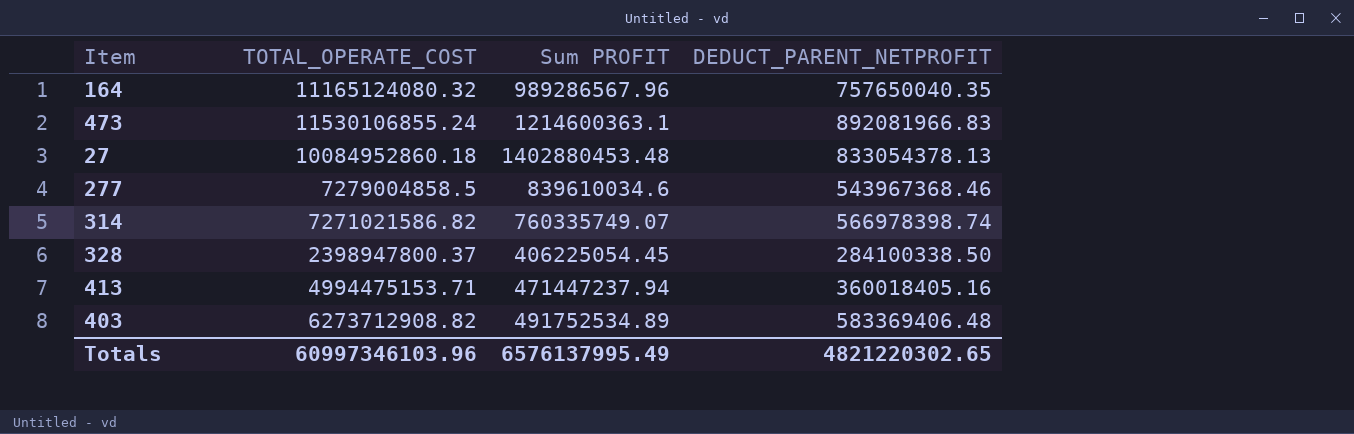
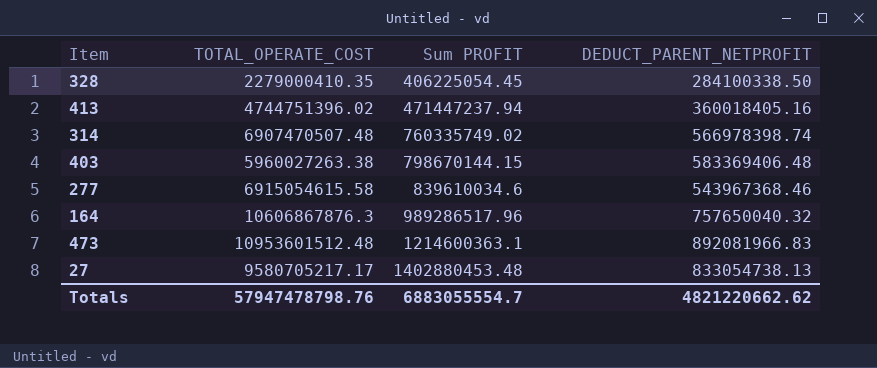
row order: none -> Sum PROFIT ascending
328 | TOTAL_OPERATE_COST: 2398947800.37 -> 2279000410.35
413 | TOTAL_OPERATE_COST: 4994475153.71 -> 4744751396.02
314 | TOTAL_OPERATE_COST: 7271021586.82 -> 6907470507.48
314 | Sum PROFIT: 760335749.07 -> 760335749.02
403 | TOTAL_OPERATE_COST: 6273712908.82 -> 5960027263.38
403 | Sum PROFIT: 491752534.89 -> 798670144.15
277 | TOTAL_OPERATE_COST: 7279004858.5 -> 6915054615.58
164 | TOTAL_OPERATE_COST: 11165124080.32 -> 10606867876.3
164 | Sum PROFIT: 989286567.96 -> 989286517.96
164 | DEDUCT_PARENT_NETPROFIT: 757650040.35 -> 757650040.32
473 | TOTAL_OPERATE_COST: 11530106855.24 -> 10953601512.48
27 | TOTAL_OPERATE_COST: 10084952860.18 -> 9580705217.17
27 | DEDUCT_PARENT_NETPROFIT: 833054378.13 -> 833054738.13
Totals | TOTAL_OPERATE_COST: 60997346103.96 -> 57947478798.76
Totals | Sum PROFIT: 6576137995.49 -> 6883055554.7
Totals | DEDUCT_PARENT_NETPROFIT: 4821220302.65 -> 4821220662.62

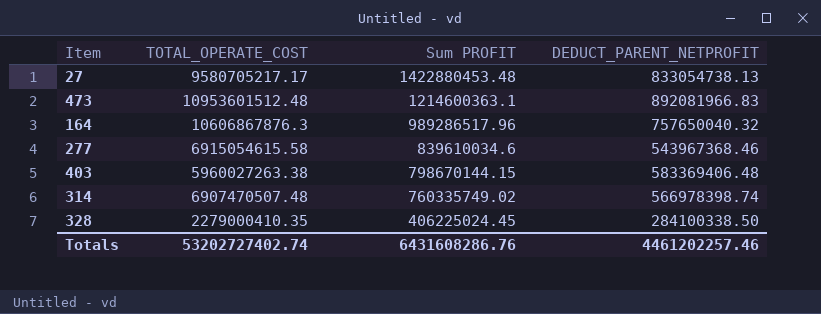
row order: Sum PROFIT ascending -> Sum PROFIT descending
row 413: 4744751396.02 | 471447237.94 | 360018405.16 -> none
27 | Sum PROFIT: 1402880453.48 -> 1422880453.48
328 | Sum PROFIT: 406225054.45 -> 406225024.45
Totals | TOTAL_OPERATE_COST: 57947478798.76 -> 53202727402.74
Totals | Sum PROFIT: 6883055554.7 -> 6431608286.76
Totals | DEDUCT_PARENT_NETPROFIT: 4821220662.62 -> 4461202257.46

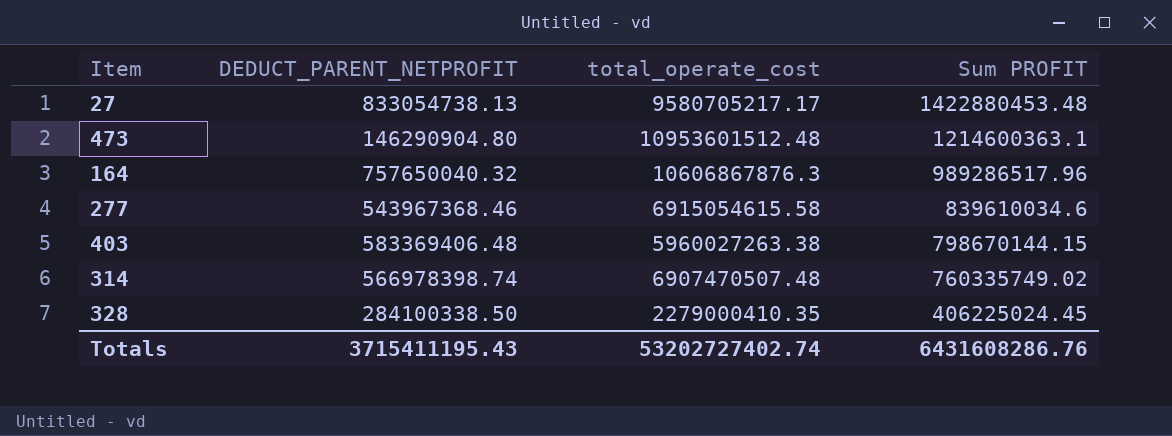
column DEDUCT_PARENT_NETPROFIT | position: 4 -> 2
column name: TOTAL_OPERATE_COST -> total_operate_cost
473 | DEDUCT_PARENT_NETPROFIT: 892081966.83 -> 146290904.80
Totals | DEDUCT_PARENT_NETPROFIT: 4461202257.46 -> 3715411195.43

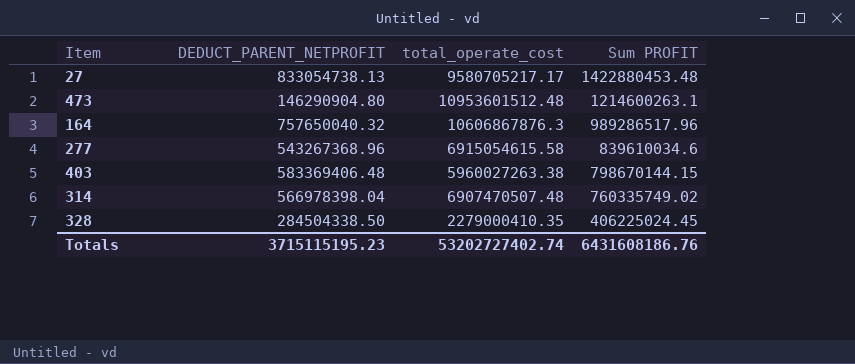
473 | Sum PROFIT: 1214600363.1 -> 1214600263.1
277 | DEDUCT_PARENT_NETPROFIT: 543967368.46 -> 543267368.96
314 | DEDUCT_PARENT_NETPROFIT: 566978398.74 -> 566978398.04
328 | DEDUCT_PARENT_NETPROFIT: 284100338.50 -> 284504338.50
Totals | DEDUCT_PARENT_NETPROFIT: 3715411195.43 -> 3715115195.23
Totals | Sum PROFIT: 6431608286.76 -> 6431608186.76

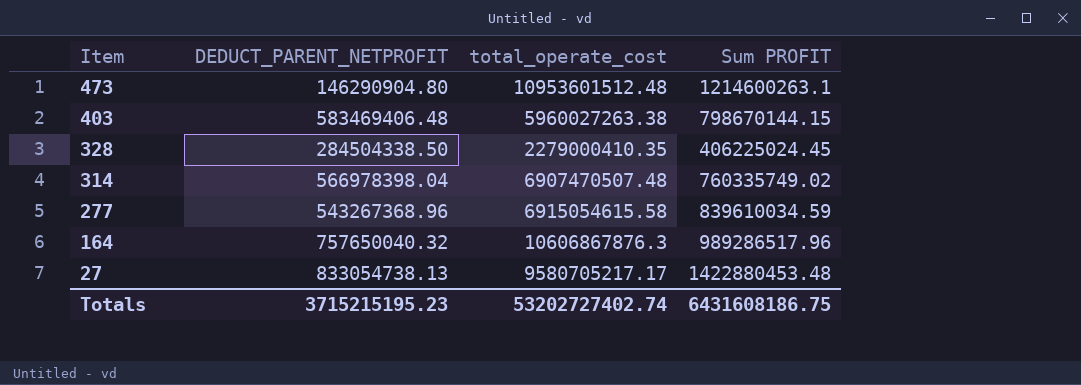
row order: Sum PROFIT descending -> Item descending
403 | DEDUCT_PARENT_NETPROFIT: 583369406.48 -> 583469406.48
277 | Sum PROFIT: 839610034.6 -> 839610034.59
Totals | DEDUCT_PARENT_NETPROFIT: 3715115195.23 -> 3715215195.23
Totals | Sum PROFIT: 6431608186.76 -> 6431608186.75

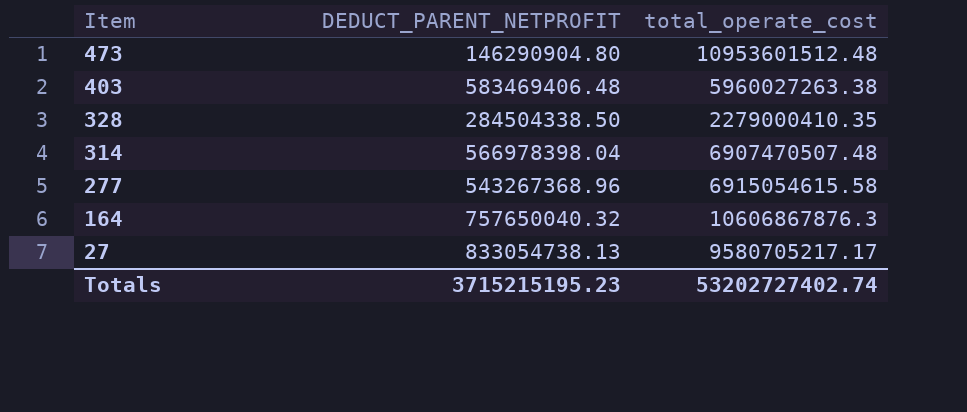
column Sum PROFIT | position: 4 -> none

